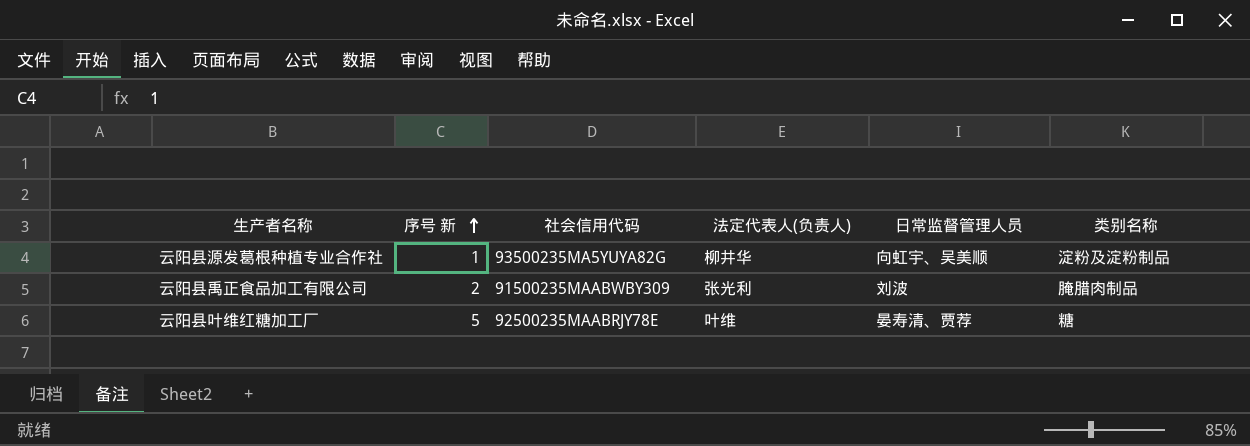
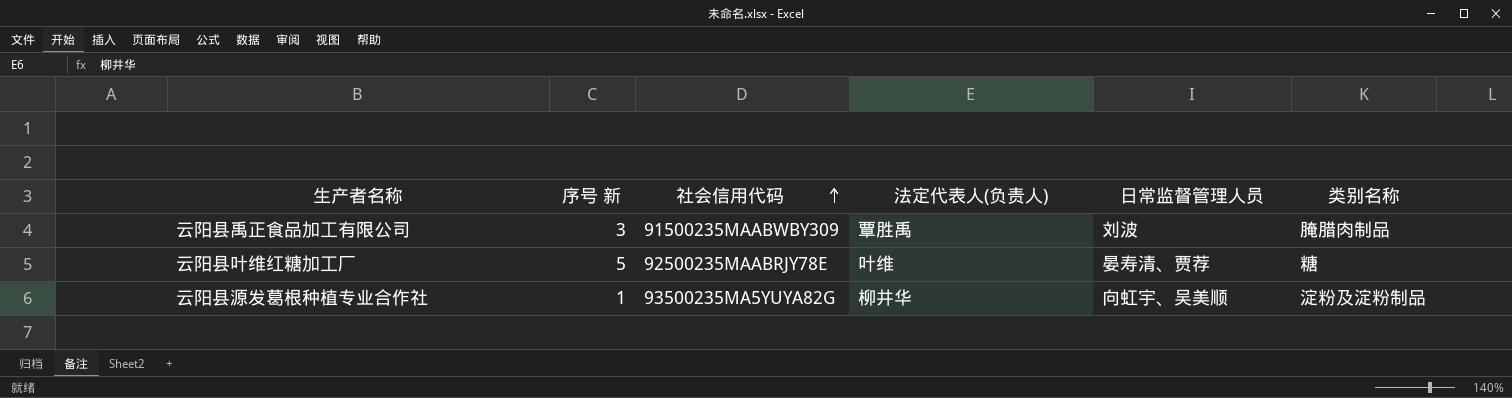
row order: 序号 新 ascending -> 社会信用代码 ascending
云阳县禹正食品加工有限公司 | 序号 新: 2 -> 3
云阳县禹正食品加工有限公司 | 法定代表人(负责人): 张光利 -> 覃胜禹

